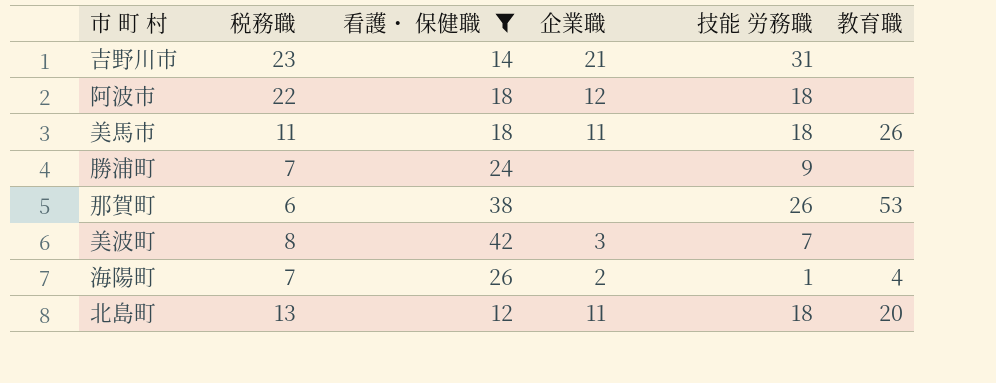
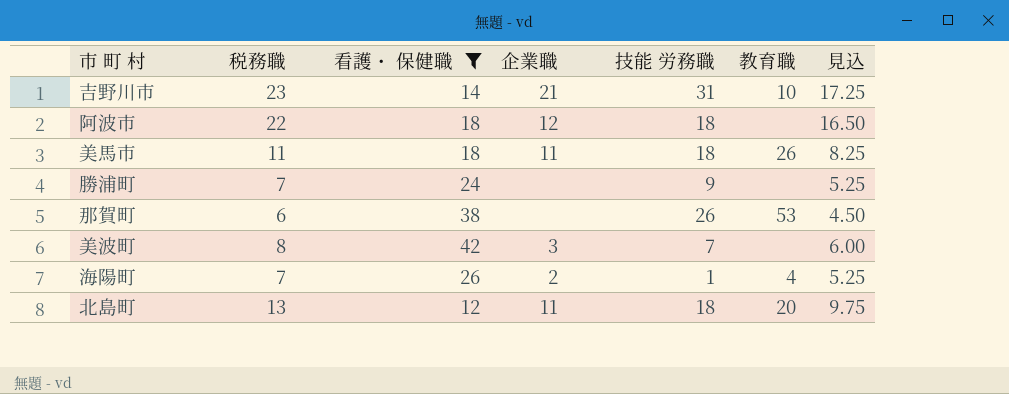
column 見込 | formula: none -> [税務職] * 0.75
吉野川市 | 教育職: none -> 10

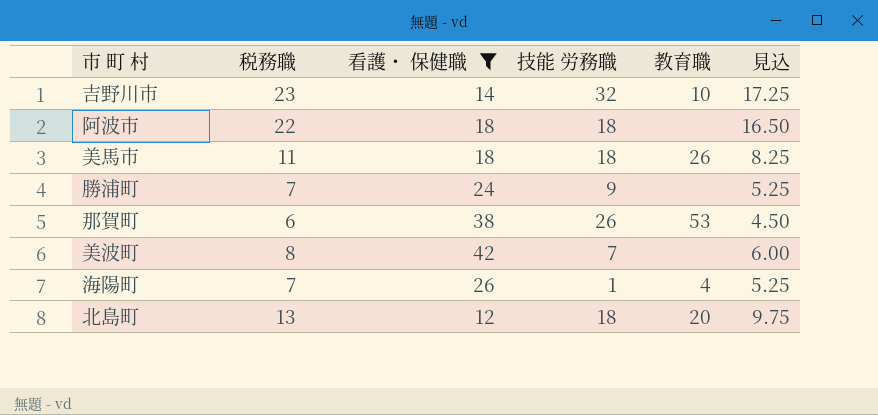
column 企業職 | position: 4 -> none
吉野川市 | 技能 労務職: 31 -> 32

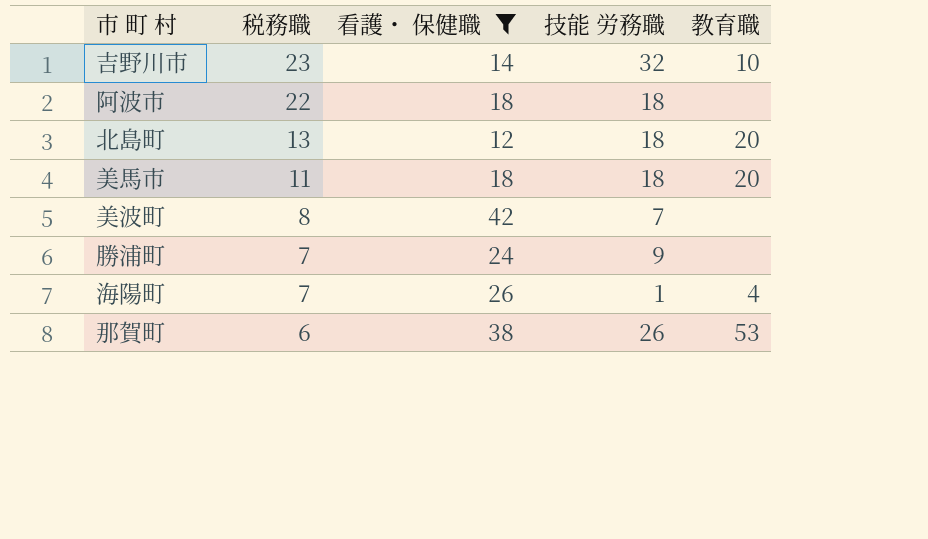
row order: none -> 税務職 descending
column 見込 | formula: [税務職] * 0.75 -> none
美馬市 | 教育職: 26 -> 20

